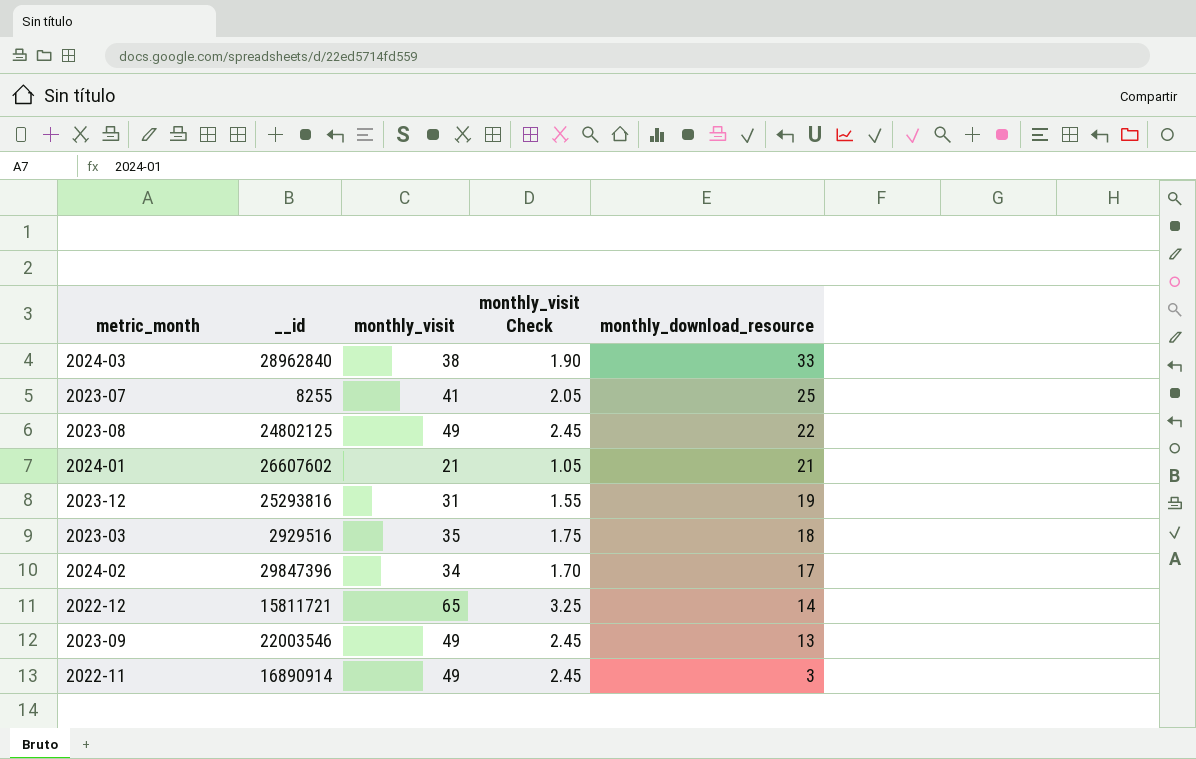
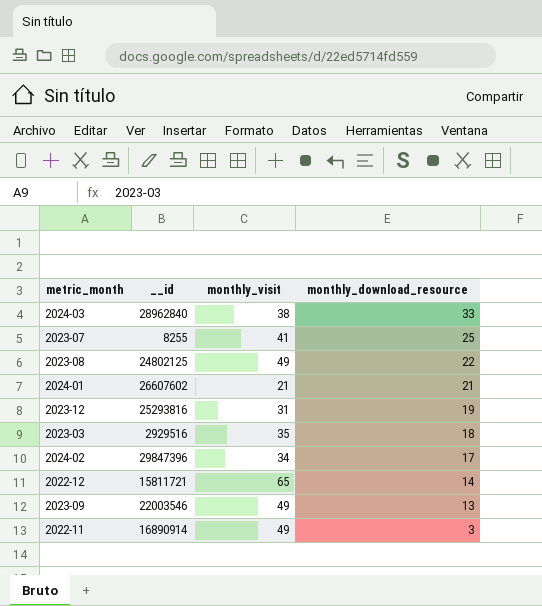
column monthly_visit Check | formula: [monthly_visit] * 0.05 -> none

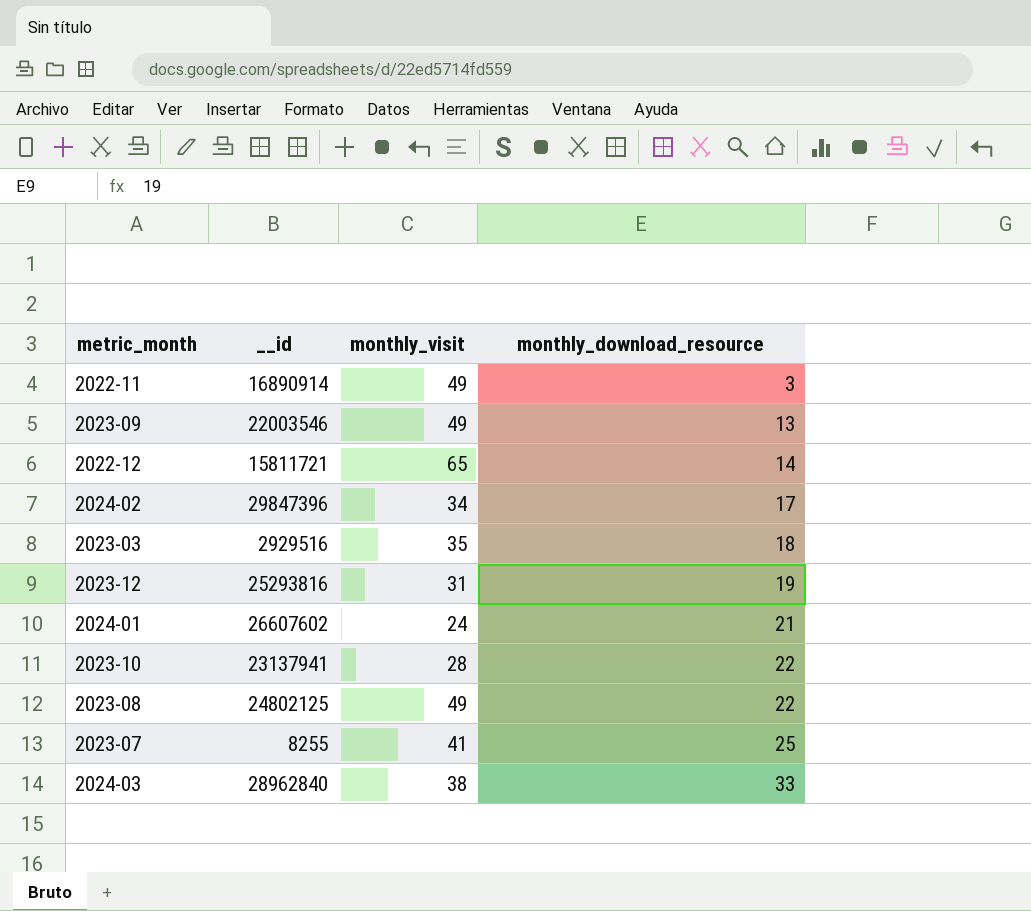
row order: monthly_download_resource descending -> monthly_download_resource ascending
2024-01 | monthly_visit: 21 -> 24
row 2023-10: none -> 23137941 | 28 | 22

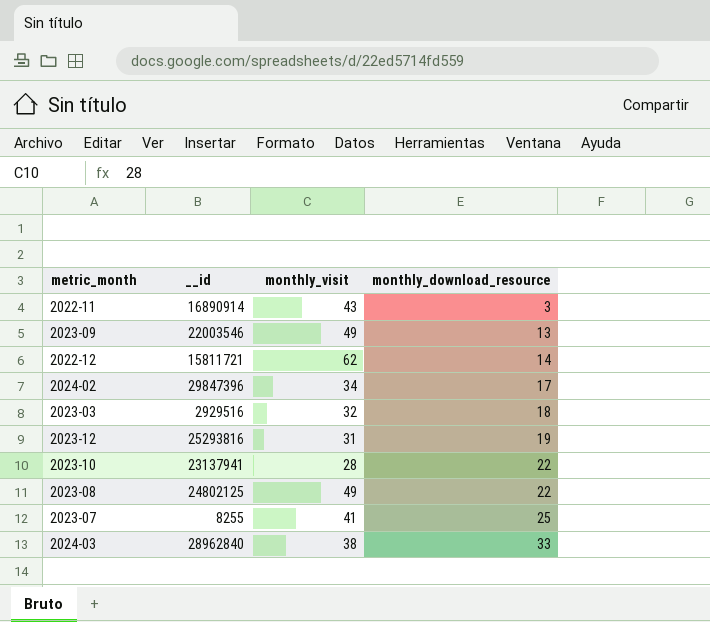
row 2024-01: 26607602 | 24 | 21 -> none
2022-11 | monthly_visit: 49 -> 43
2022-12 | monthly_visit: 65 -> 62
2023-03 | monthly_visit: 35 -> 32

